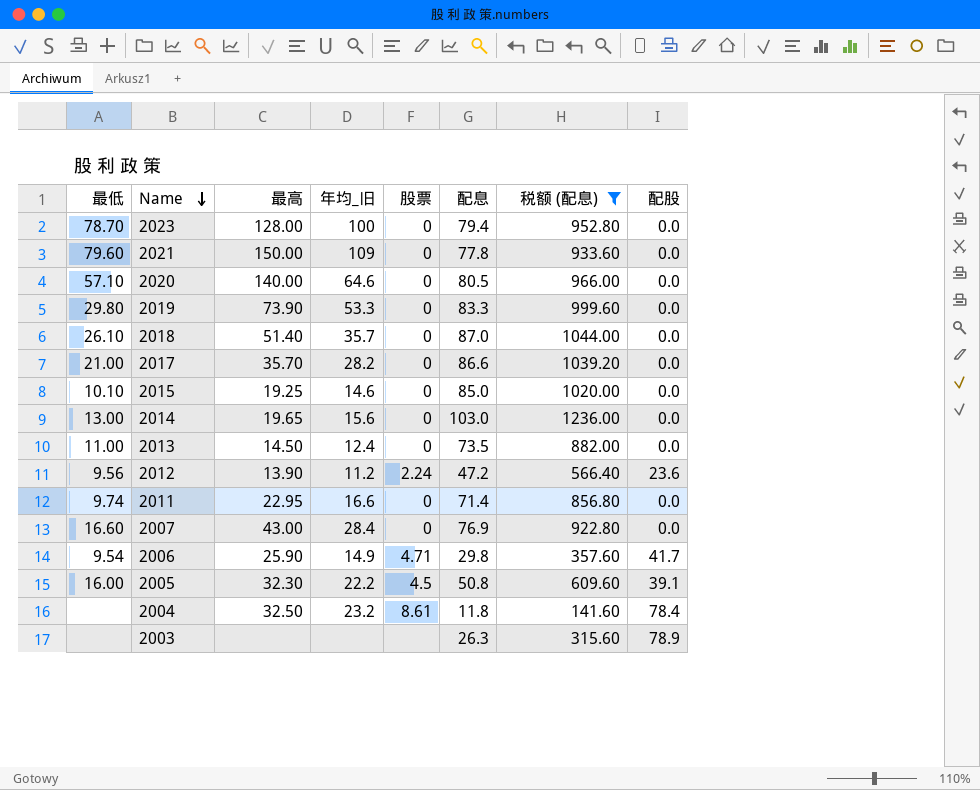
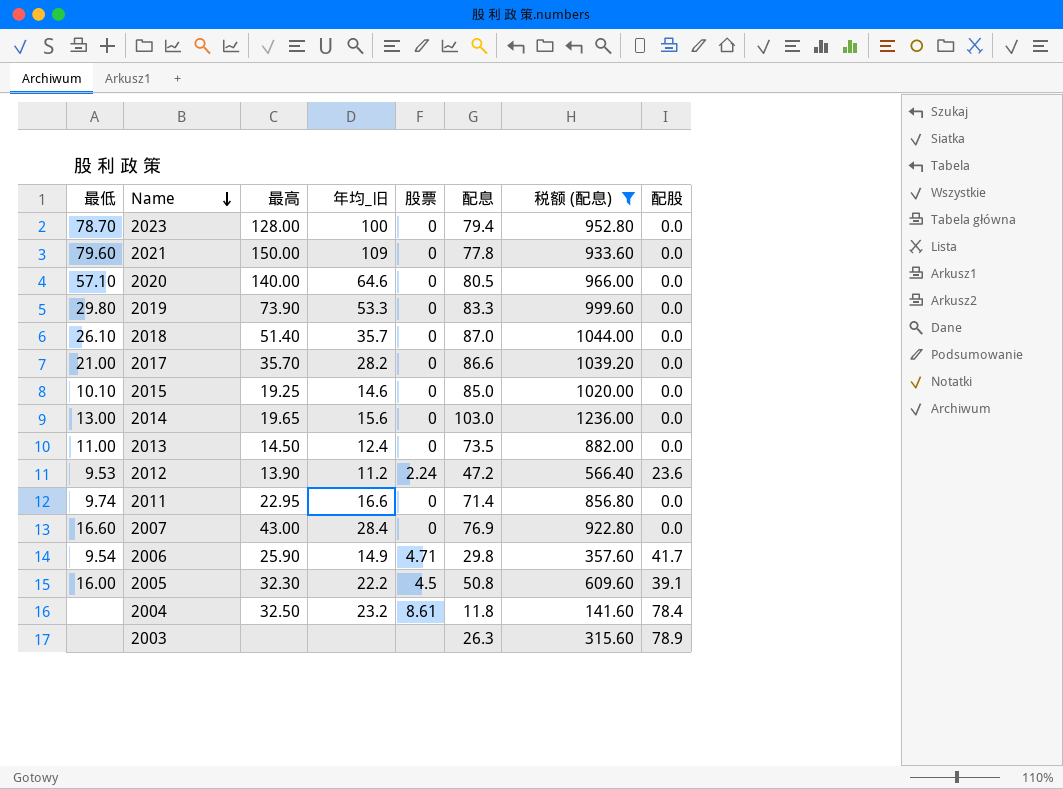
2012 | 最低: 9.56 -> 9.53

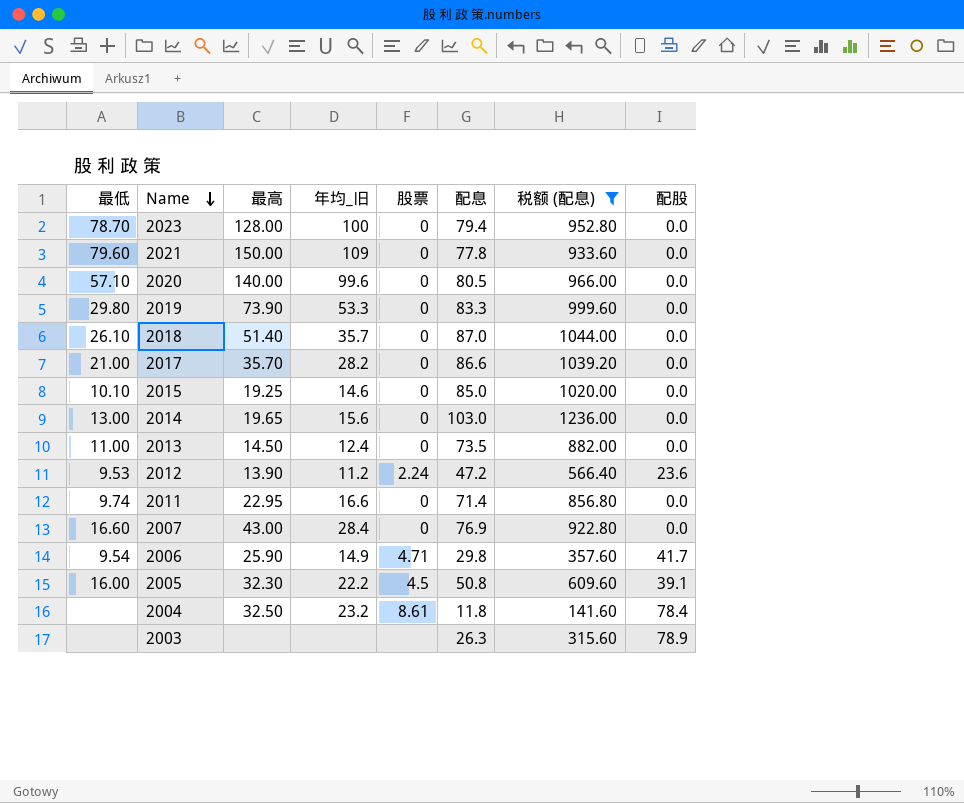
2020 | 年均_旧: 64.6 -> 99.6

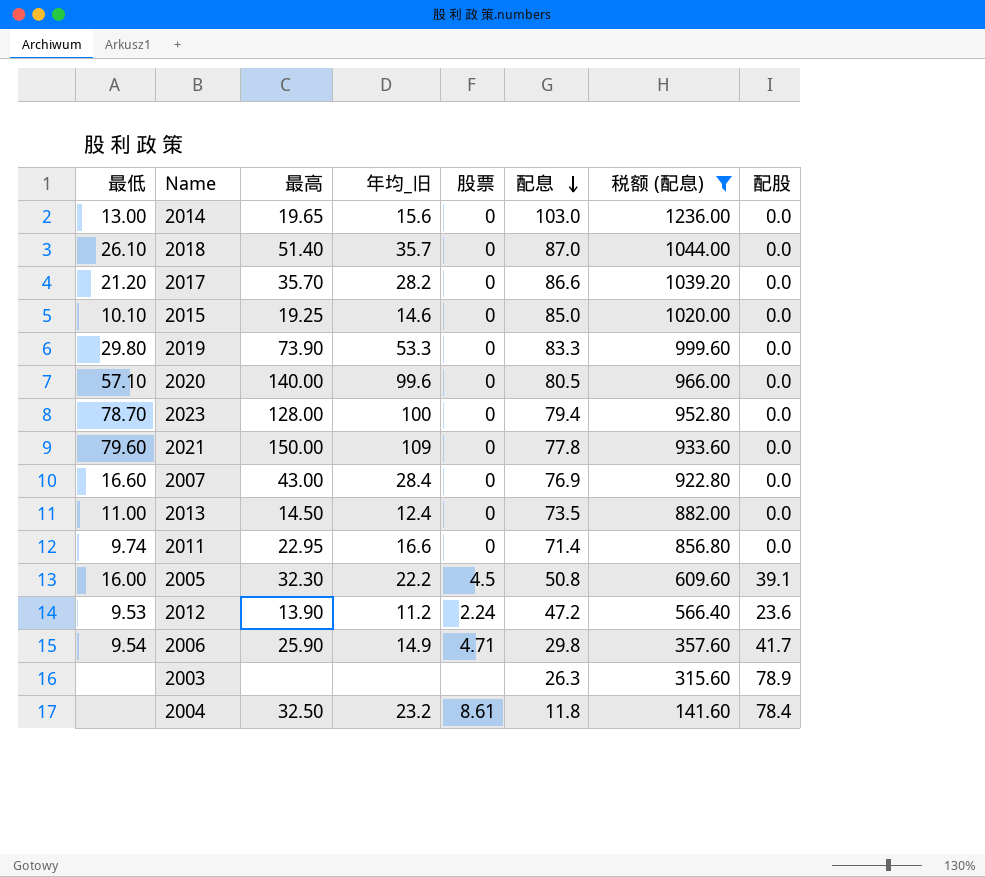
row order: Name descending -> 配息 descending
2017 | 最低: 21.00 -> 21.20

